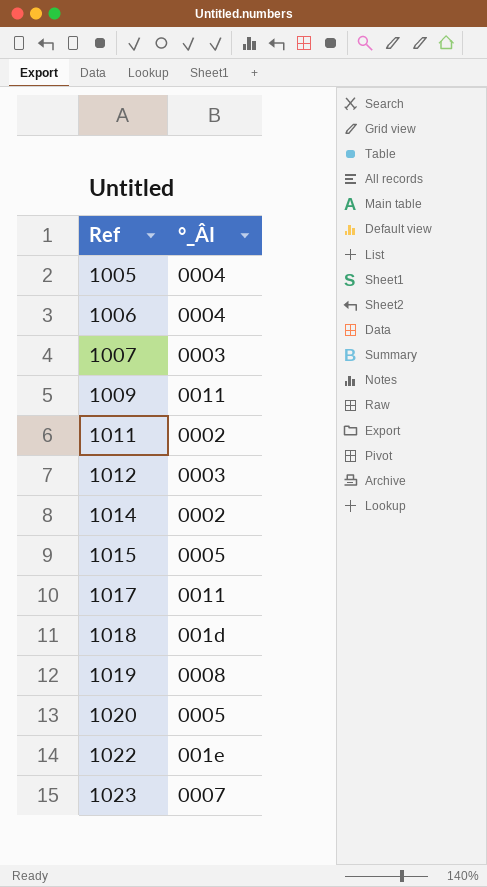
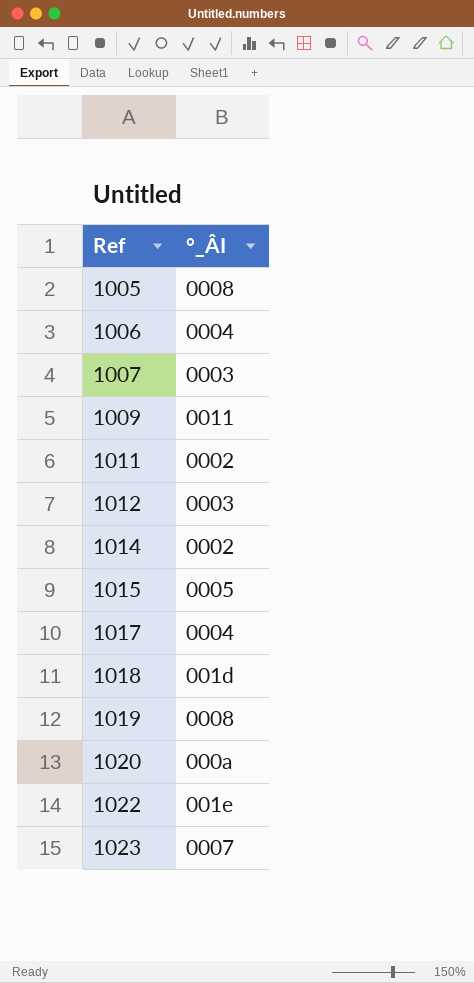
1005 | °_ÂI: 0004 -> 0008
1017 | °_ÂI: 0011 -> 0004
1020 | °_ÂI: 0005 -> 000a

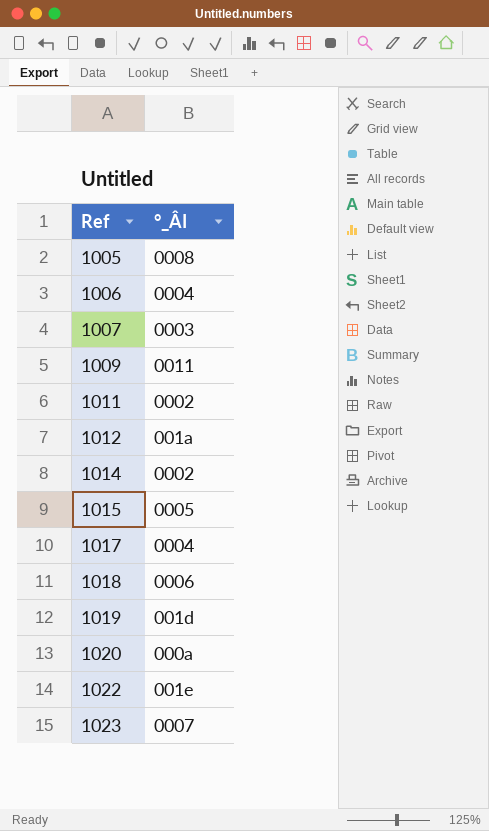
1012 | °_ÂI: 0003 -> 001a
1018 | °_ÂI: 001d -> 0006
1019 | °_ÂI: 0008 -> 001d

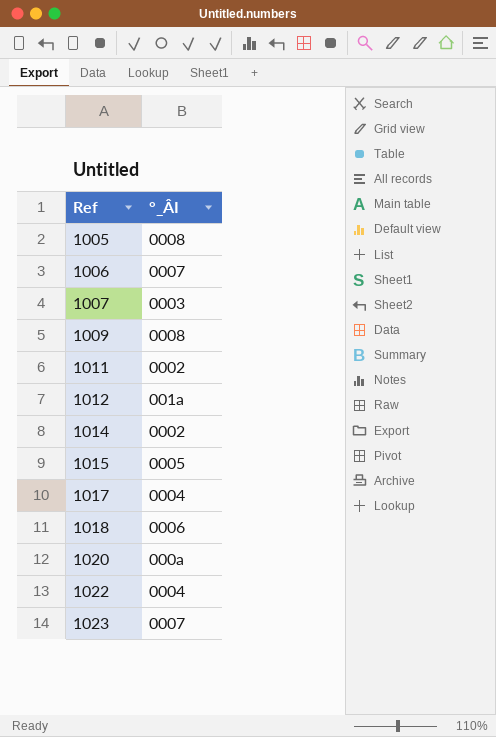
row 1019: 001d -> none
1006 | °_ÂI: 0004 -> 0007
1009 | °_ÂI: 0011 -> 0008
1022 | °_ÂI: 001e -> 0004

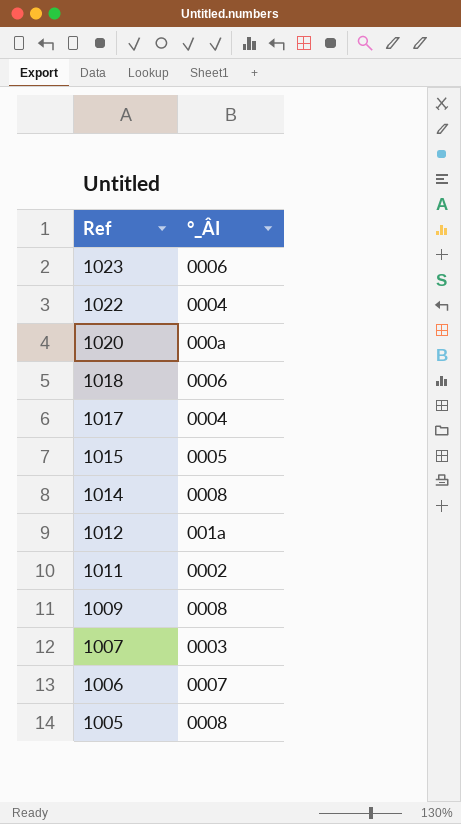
row order: Ref ascending -> Ref descending
1023 | °_ÂI: 0007 -> 0006
1014 | °_ÂI: 0002 -> 0008

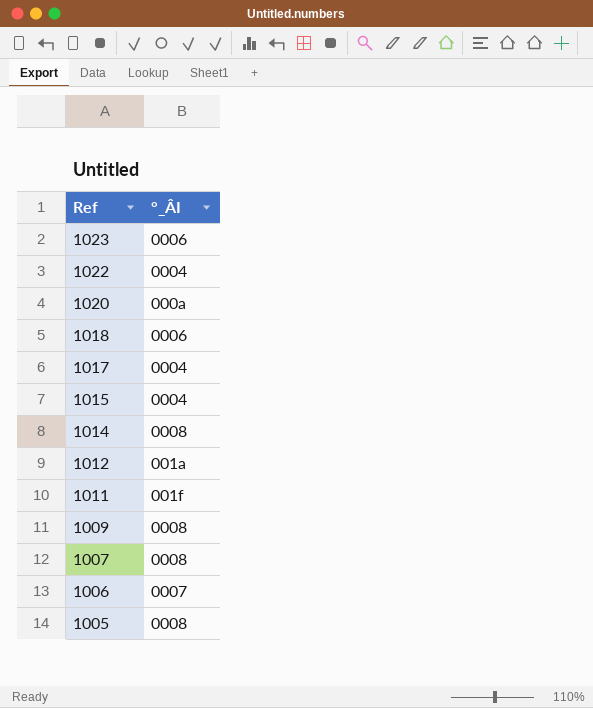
1015 | °_ÂI: 0005 -> 0004
1011 | °_ÂI: 0002 -> 001f
1007 | °_ÂI: 0003 -> 0008

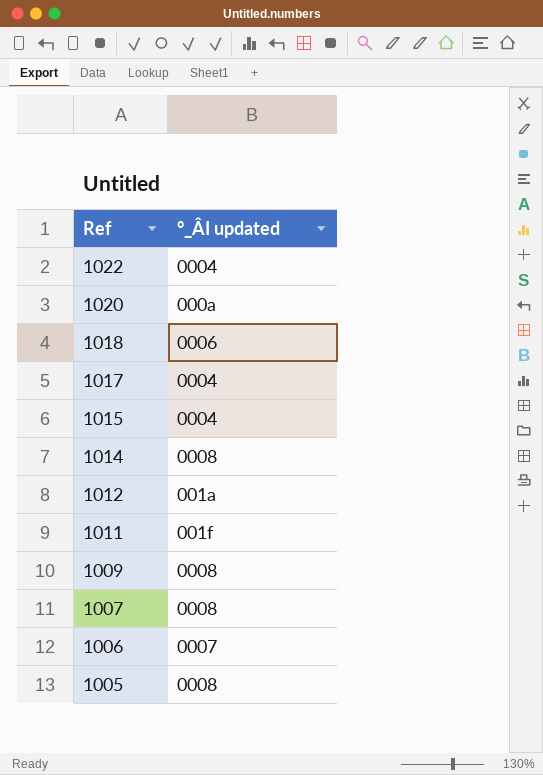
column name: °_ÂI -> °_ÂI updated
row 1023: 0006 -> none

